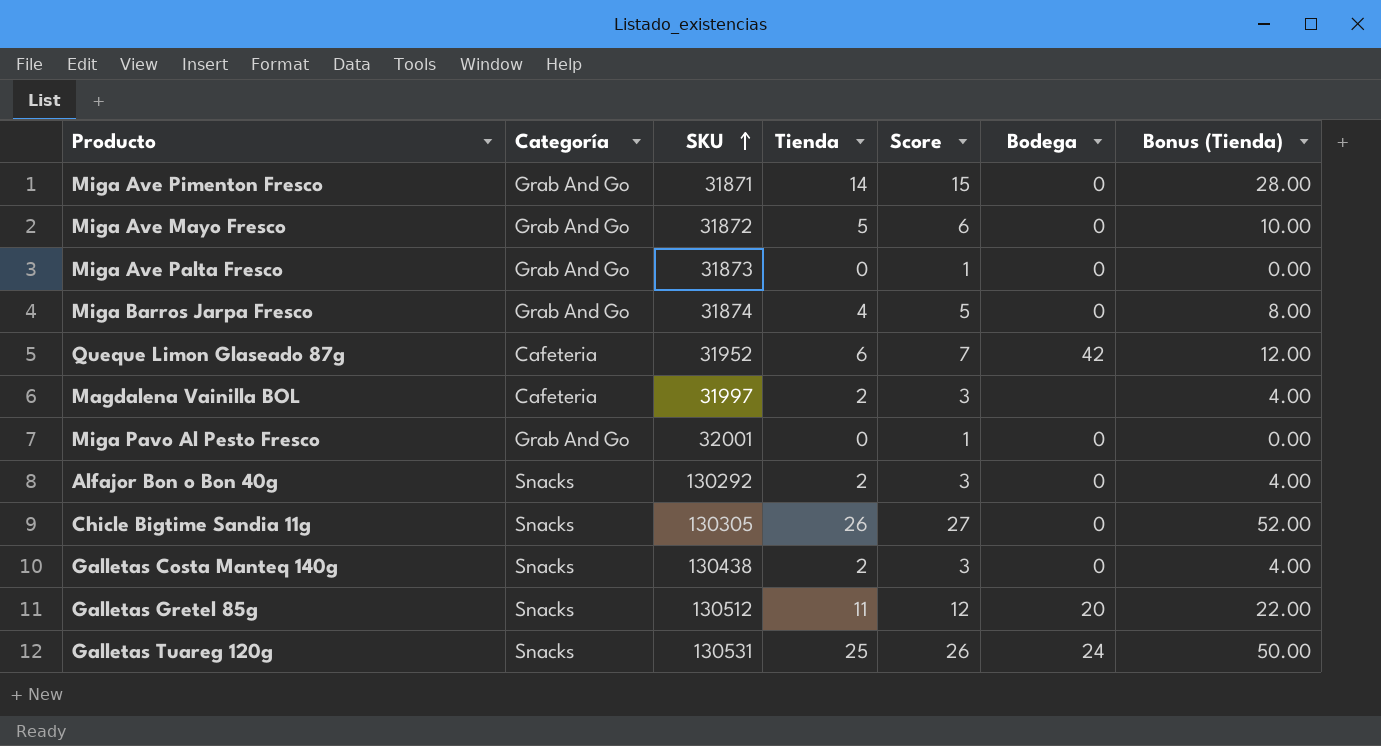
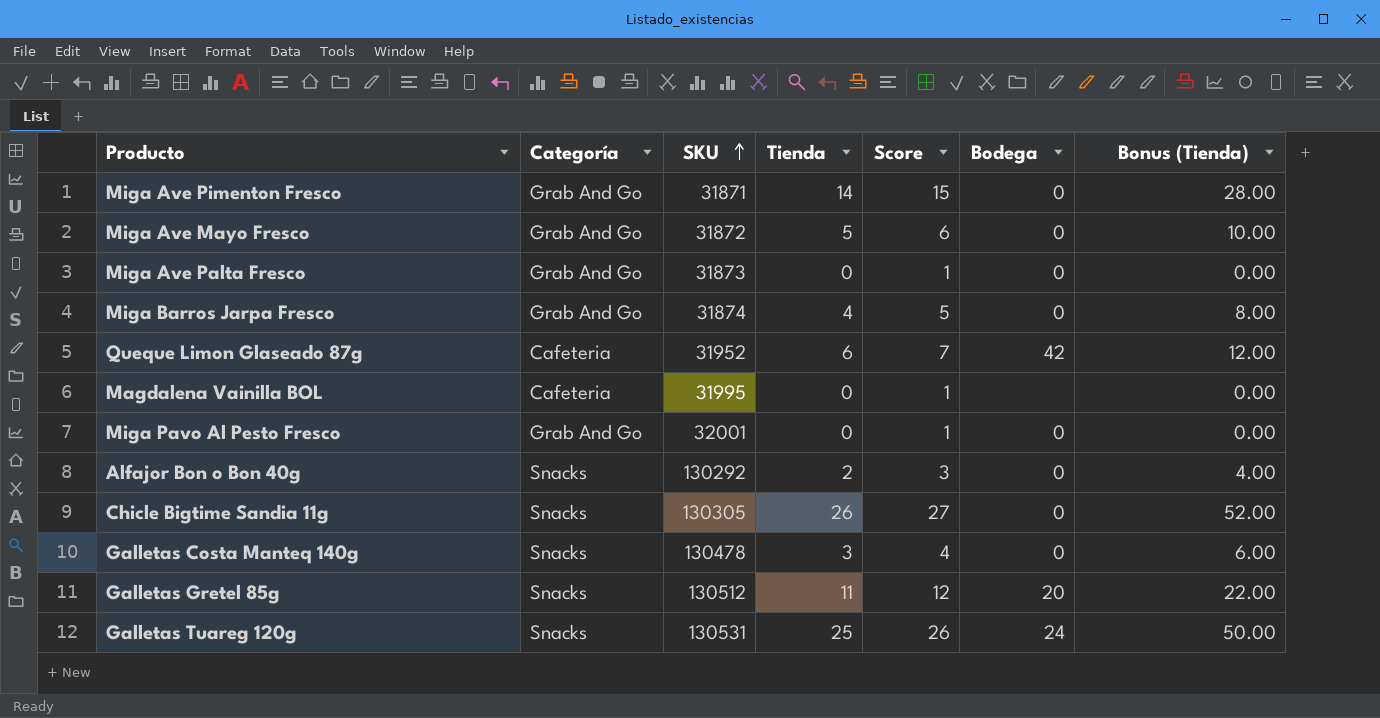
Magdalena Vainilla BOL | SKU: 31997 -> 31995
Magdalena Vainilla BOL | Tienda: 2 -> 0
Magdalena Vainilla BOL | Score: 3 -> 1
Magdalena Vainilla BOL | Bonus (Tienda): 4.00 -> 0.00
Galletas Costa Manteq 140g | SKU: 130438 -> 130478
Galletas Costa Manteq 140g | Tienda: 2 -> 3
Galletas Costa Manteq 140g | Score: 3 -> 4
Galletas Costa Manteq 140g | Bonus (Tienda): 4.00 -> 6.00

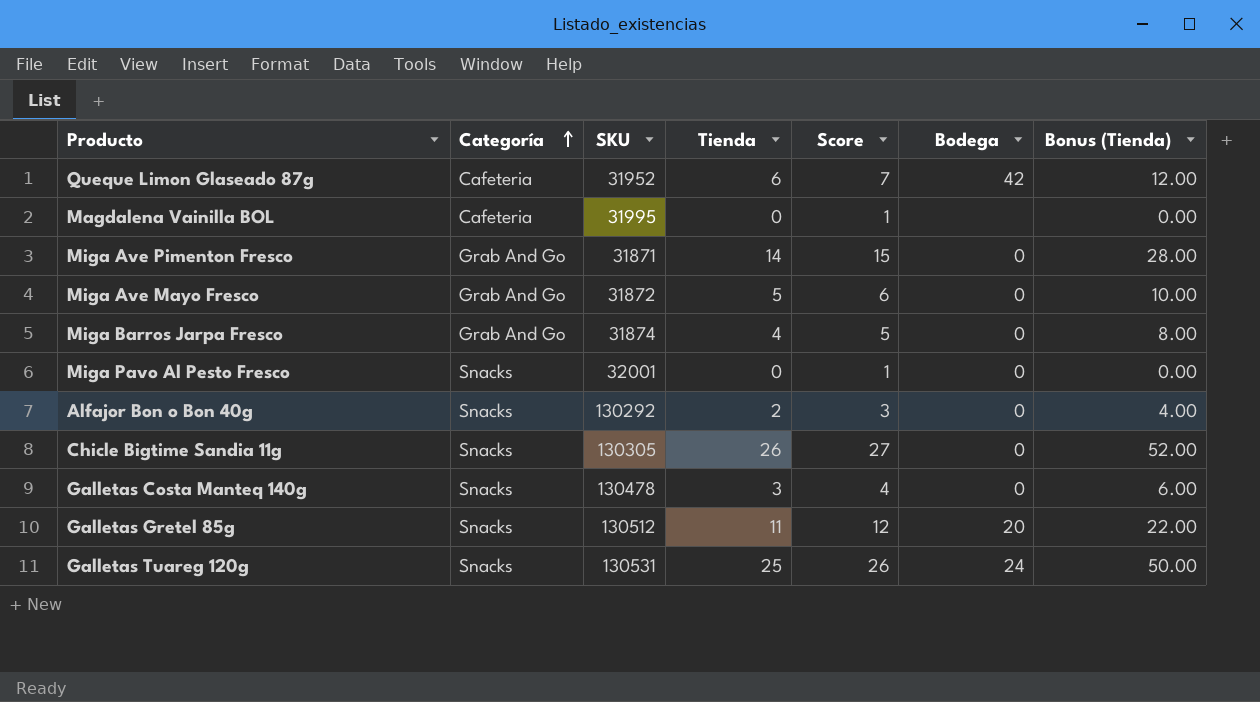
row order: SKU ascending -> Categoría ascending
row Miga Ave Palta Fresco: Grab And Go | 31873 | 0 | 1 | 0 | 0.00 -> none
Miga Pavo Al Pesto Fresco | Categoría: Grab And Go -> Snacks

